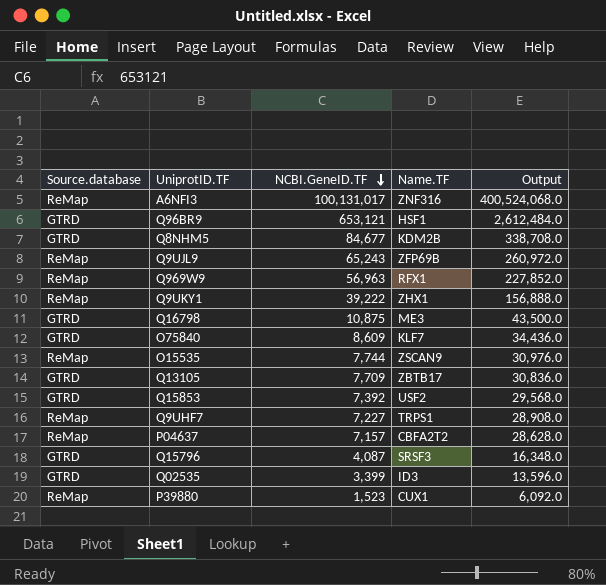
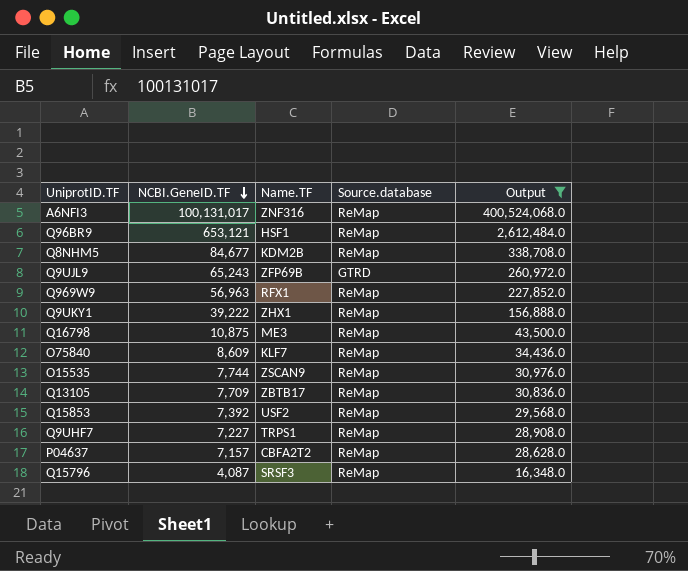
filter: none -> Output >= 16,348.0
column Source.database | position: 1 -> 4
Q96BR9 | Source.database: GTRD -> ReMap
Q8NHM5 | Source.database: GTRD -> ReMap
Q9UJL9 | Source.database: ReMap -> GTRD
Q16798 | Source.database: GTRD -> ReMap
O75840 | Source.database: GTRD -> ReMap
Q13105 | Source.database: GTRD -> ReMap
Q15853 | Source.database: GTRD -> ReMap
Q15796 | Source.database: GTRD -> ReMap

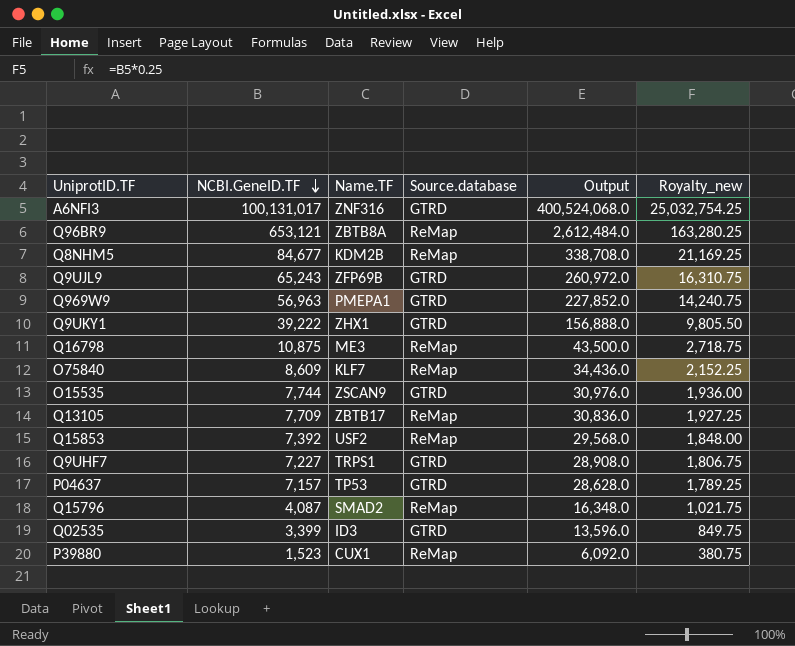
filter: Output >= 16,348.0 -> none
column Royalty_new | formula: none -> [NCBI.GeneID.TF] * 0.25
A6NFI3 | Source.database: ReMap -> GTRD
Q96BR9 | Name.TF: HSF1 -> ZBTB8A
Q969W9 | Name.TF: RFX1 -> PMEPA1
Q969W9 | Source.database: ReMap -> GTRD
Q9UKY1 | Source.database: ReMap -> GTRD
O15535 | Source.database: ReMap -> GTRD
Q9UHF7 | Source.database: ReMap -> GTRD
P04637 | Name.TF: CBFA2T2 -> TP53
P04637 | Source.database: ReMap -> GTRD
Q15796 | Name.TF: SRSF3 -> SMAD2

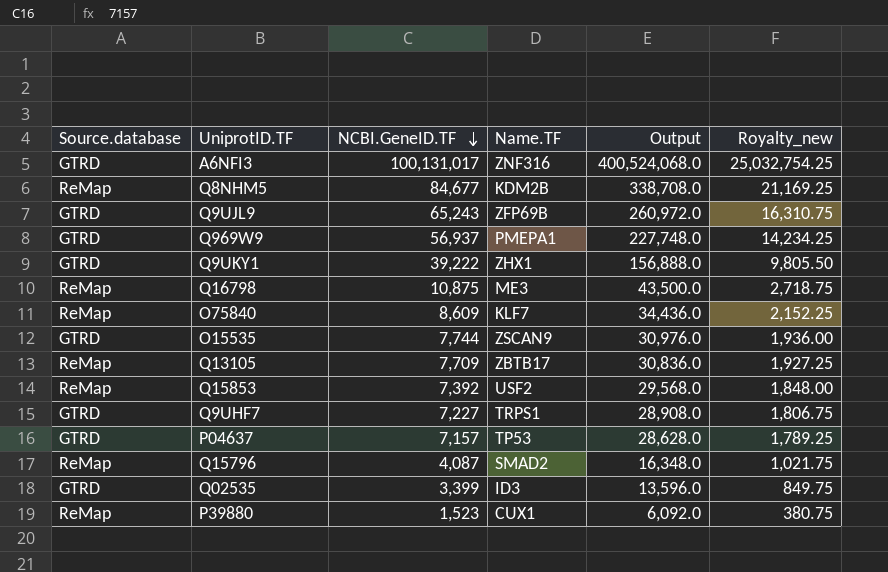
column Source.database | position: 4 -> 1
row Q96BR9: 653,121 | ZBTB8A | ReMap | 2,612,484.0 | 163,280.25 -> none
Q969W9 | NCBI.GeneID.TF: 56,963 -> 56,937
Q969W9 | Output: 227,852.0 -> 227,748.0
Q969W9 | Royalty_new: 14,240.75 -> 14,234.25

